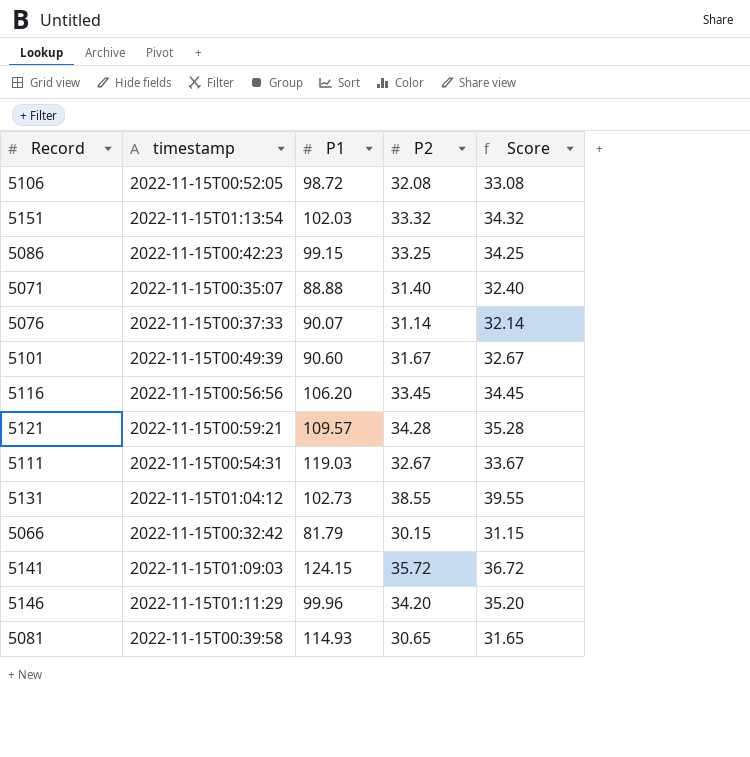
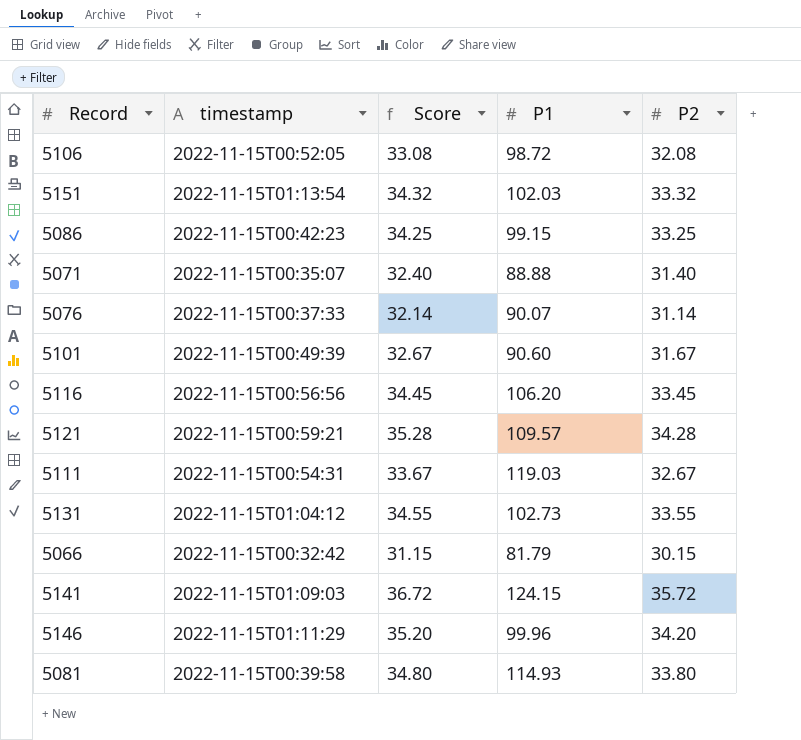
column Score | position: 5 -> 3
5131 | Score: 39.55 -> 34.55
5131 | P2: 38.55 -> 33.55
5081 | Score: 31.65 -> 34.80
5081 | P2: 30.65 -> 33.80

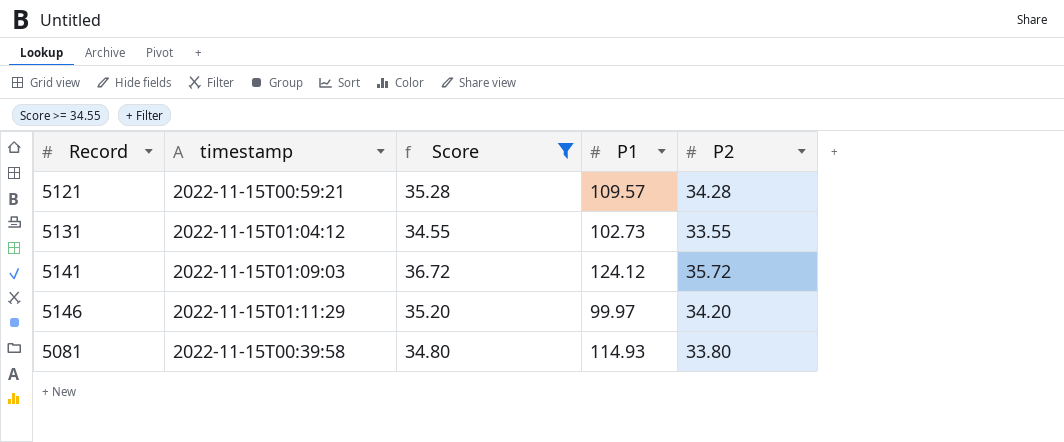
filter: none -> Score >= 34.55
5141 | P1: 124.15 -> 124.12
5146 | P1: 99.96 -> 99.97

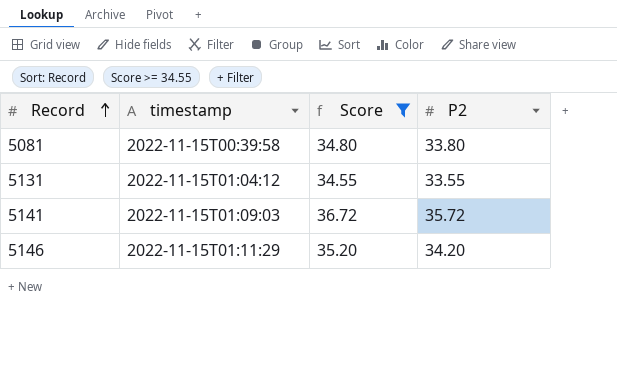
row order: none -> Record ascending
column P1 | position: 4 -> none
row 5121: 2022-11-15T00:59:21 | 35.28 | 109.57 | 34.28 -> none

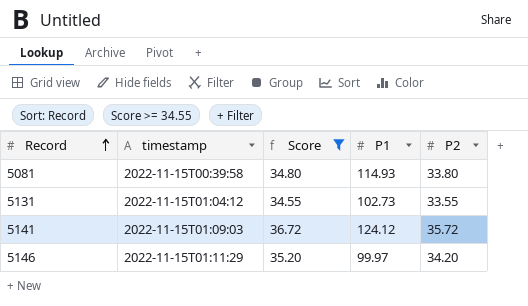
column P1 | position: none -> 4

